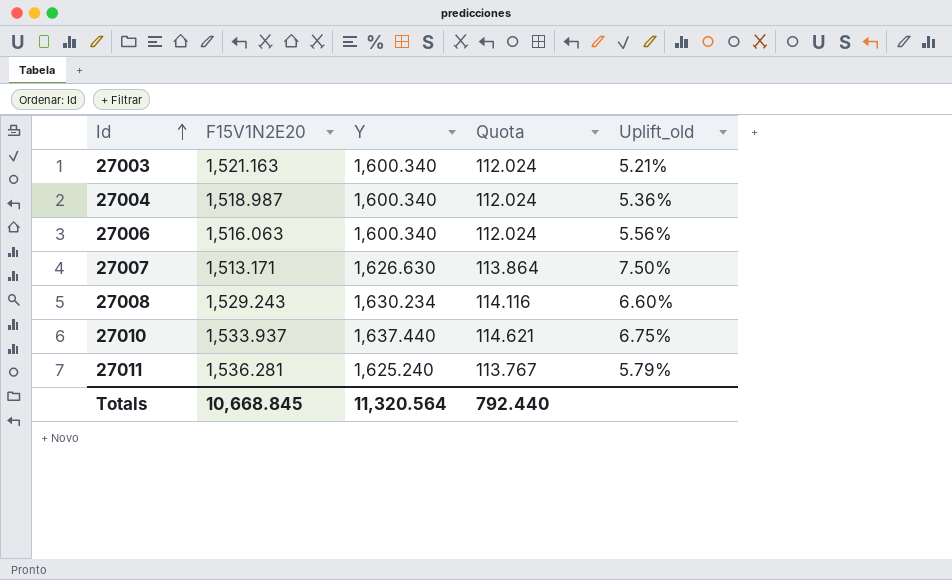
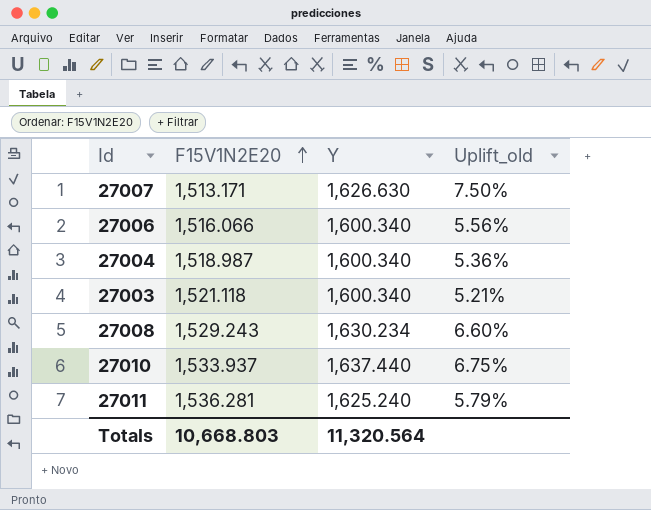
row order: Id ascending -> F15V1N2E20 ascending
column Quota | formula: [Y] * 0.07 -> none
27006 | F15V1N2E20: 1,516.063 -> 1,516.066
27003 | F15V1N2E20: 1,521.163 -> 1,521.118
Totals | F15V1N2E20: 10,668.845 -> 10,668.803

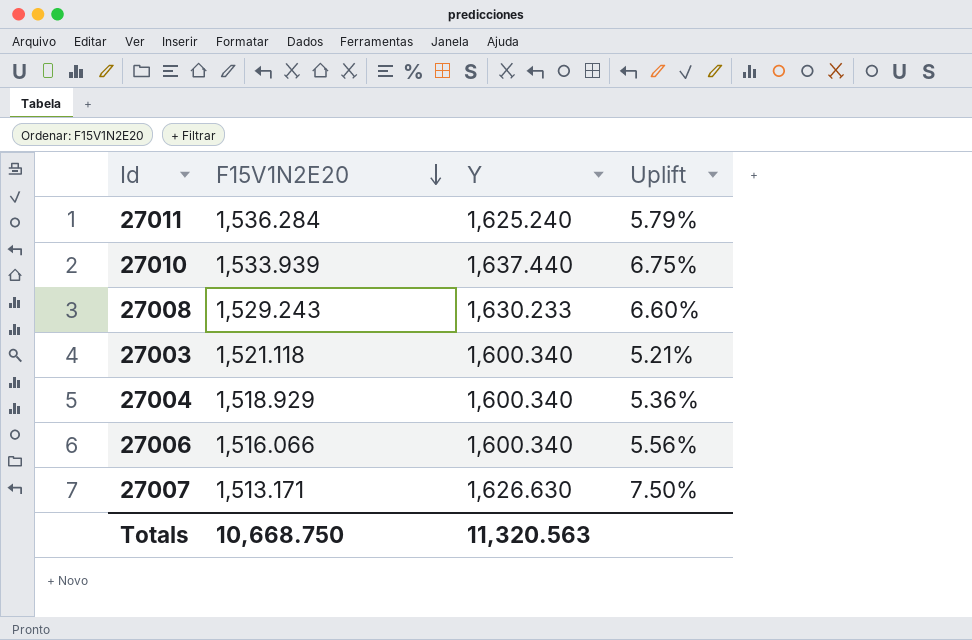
row order: F15V1N2E20 ascending -> F15V1N2E20 descending
column name: Uplift_old -> Uplift
27011 | F15V1N2E20: 1,536.281 -> 1,536.284
27010 | F15V1N2E20: 1,533.937 -> 1,533.939
27008 | Y: 1,630.234 -> 1,630.233
27004 | F15V1N2E20: 1,518.987 -> 1,518.929
Totals | F15V1N2E20: 10,668.803 -> 10,668.750
Totals | Y: 11,320.564 -> 11,320.563

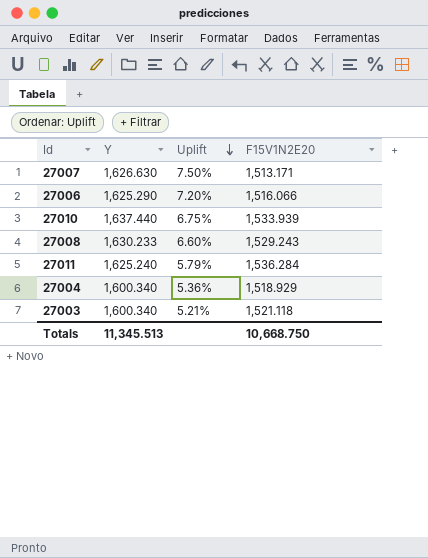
row order: F15V1N2E20 descending -> Uplift descending
column F15V1N2E20 | position: 2 -> 4
27006 | Y: 1,600.340 -> 1,625.290
27006 | Uplift: 5.56% -> 7.20%
Totals | Y: 11,320.563 -> 11,345.513

